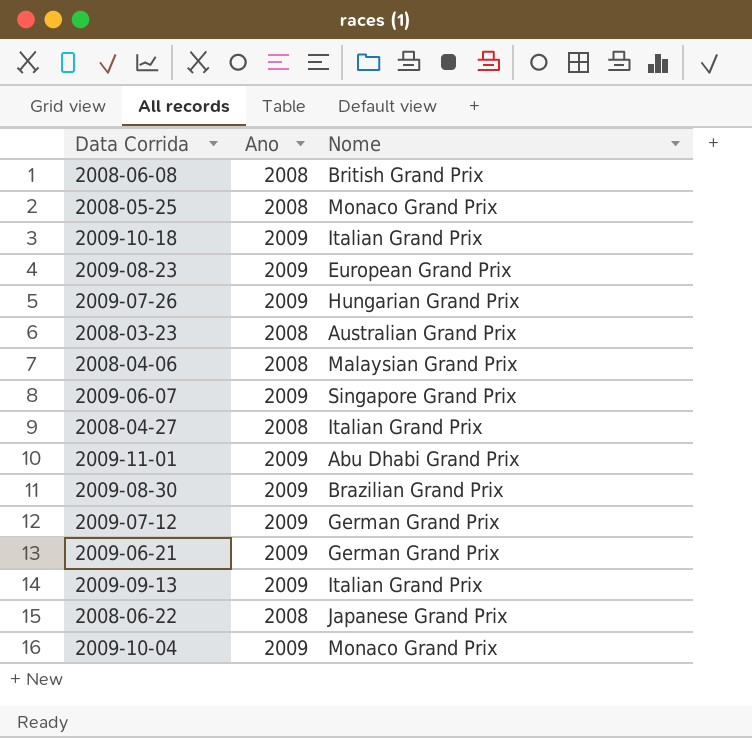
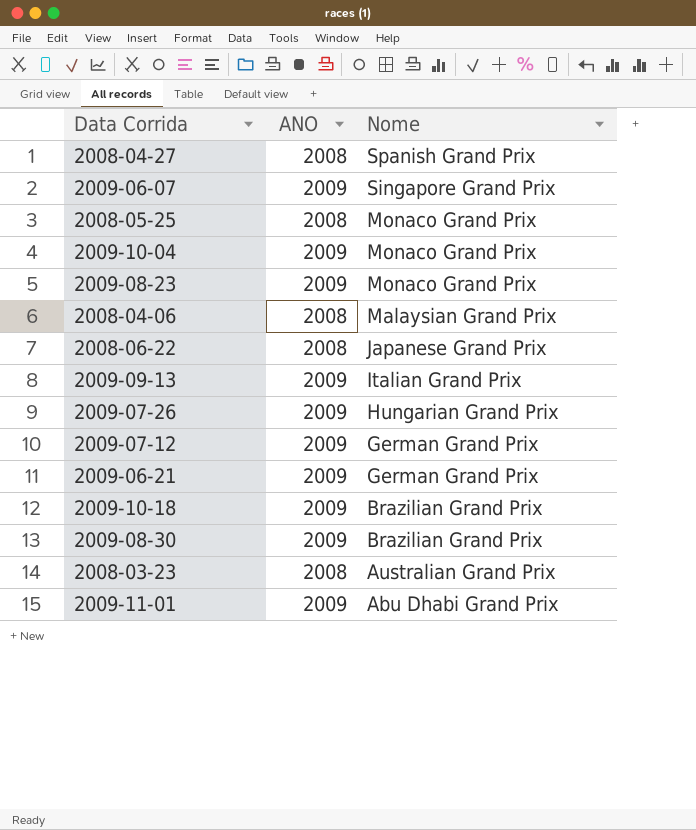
row order: none -> Nome descending
column name: Ano -> ANO
row 2008-06-08: 2008 | British Grand Prix -> none
2008-04-27 | Nome: Italian Grand Prix -> Spanish Grand Prix
2009-08-23 | Nome: European Grand Prix -> Monaco Grand Prix
2009-10-18 | Nome: Italian Grand Prix -> Brazilian Grand Prix

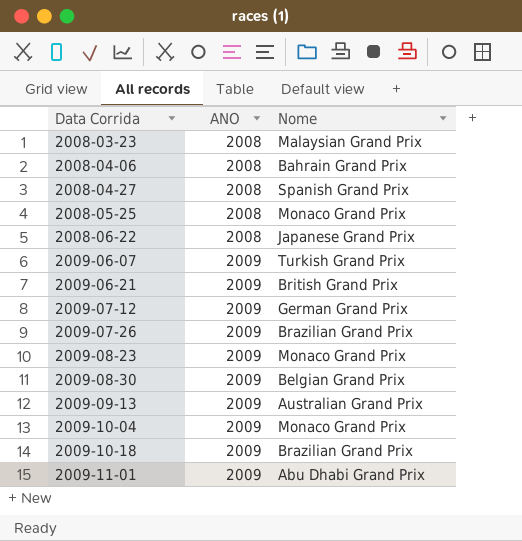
row order: Nome descending -> Data Corrida ascending
2008-03-23 | Nome: Australian Grand Prix -> Malaysian Grand Prix
2008-04-06 | Nome: Malaysian Grand Prix -> Bahrain Grand Prix
2009-06-07 | Nome: Singapore Grand Prix -> Turkish Grand Prix
2009-06-21 | Nome: German Grand Prix -> British Grand Prix
2009-07-26 | Nome: Hungarian Grand Prix -> Brazilian Grand Prix
2009-08-30 | Nome: Brazilian Grand Prix -> Belgian Grand Prix
2009-09-13 | Nome: Italian Grand Prix -> Australian Grand Prix

